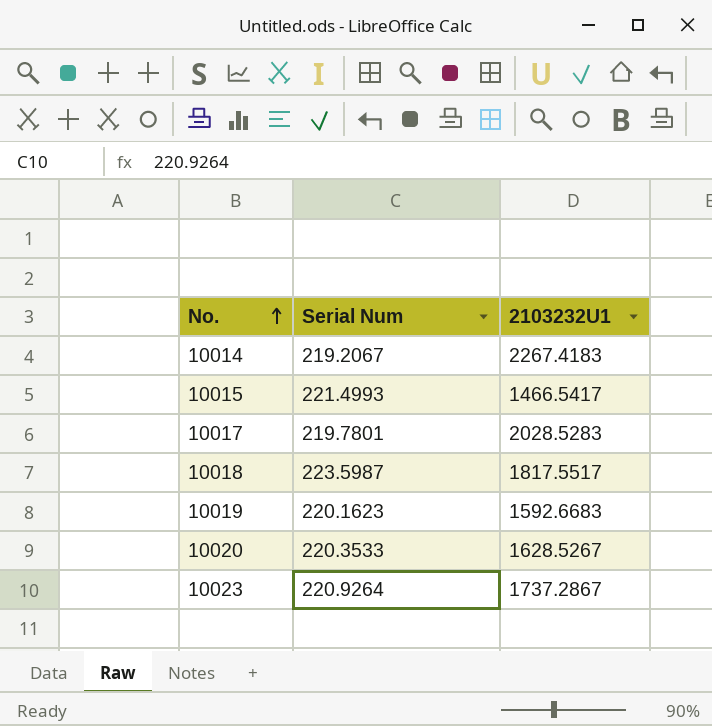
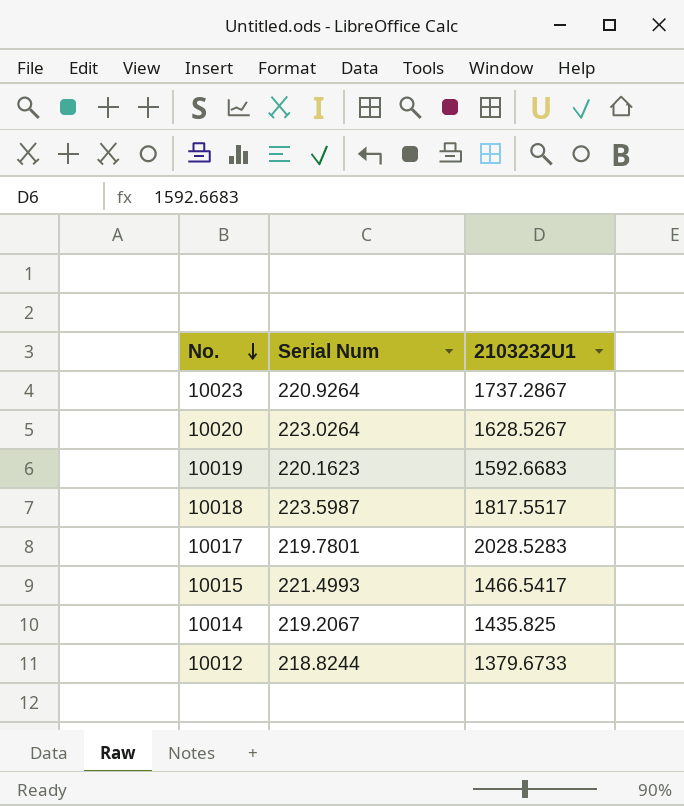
row order: No. ascending -> No. descending
10020 | Serial Num: 220.3533 -> 223.0264
10014 | 2103232U1: 2267.4183 -> 1435.825
row 10012: none -> 218.8244 | 1379.6733

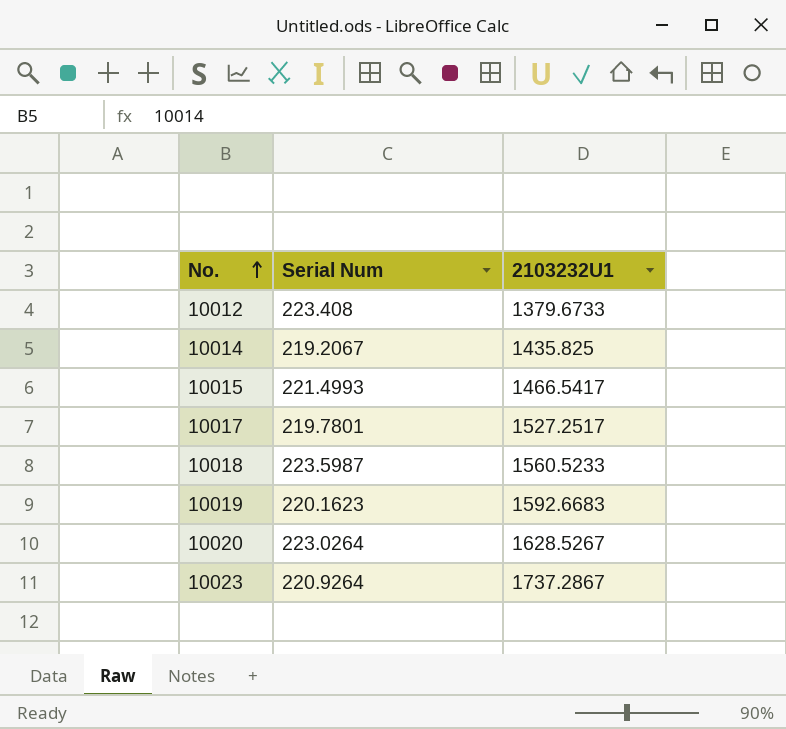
row order: No. descending -> No. ascending
10012 | Serial Num: 218.8244 -> 223.408
10017 | 2103232U1: 2028.5283 -> 1527.2517
10018 | 2103232U1: 1817.5517 -> 1560.5233

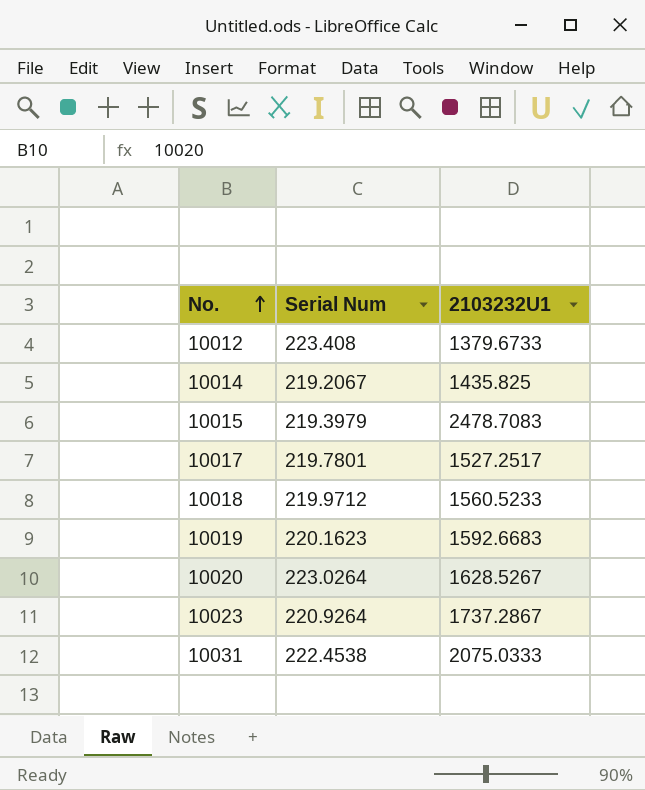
10015 | Serial Num: 221.4993 -> 219.3979
10015 | 2103232U1: 1466.5417 -> 2478.7083
10018 | Serial Num: 223.5987 -> 219.9712
row 10031: none -> 222.4538 | 2075.0333

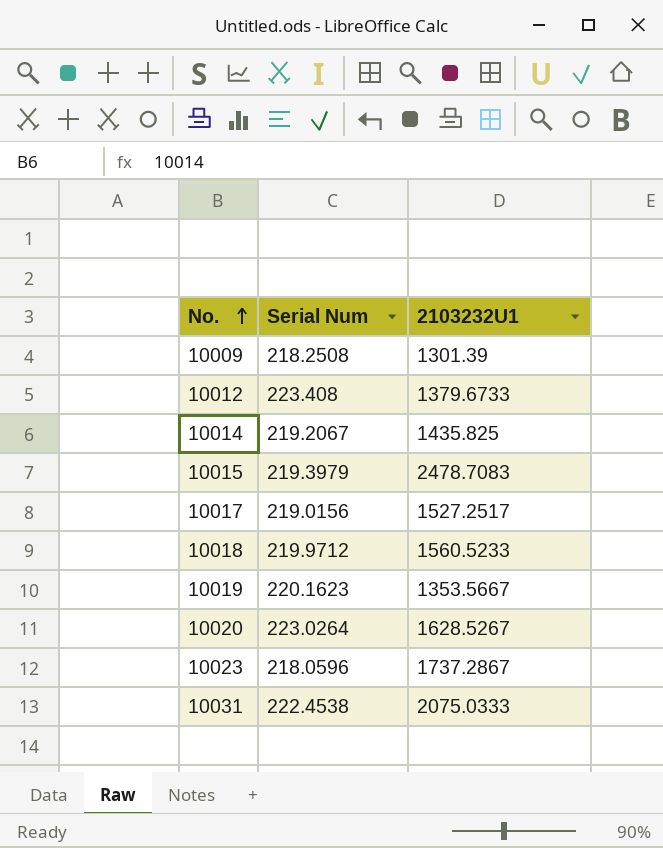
row 10009: none -> 218.2508 | 1301.39
10017 | Serial Num: 219.7801 -> 219.0156
10019 | 2103232U1: 1592.6683 -> 1353.5667
10023 | Serial Num: 220.9264 -> 218.0596

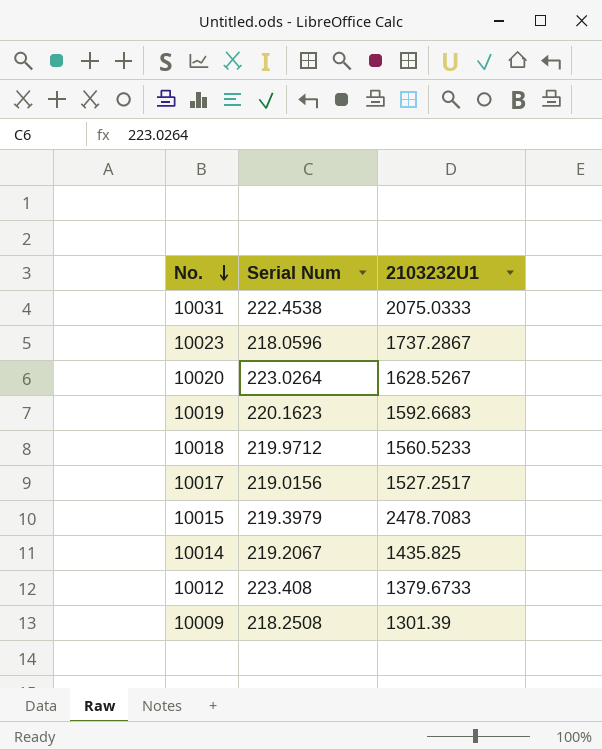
row order: No. ascending -> No. descending
10019 | 2103232U1: 1353.5667 -> 1592.6683

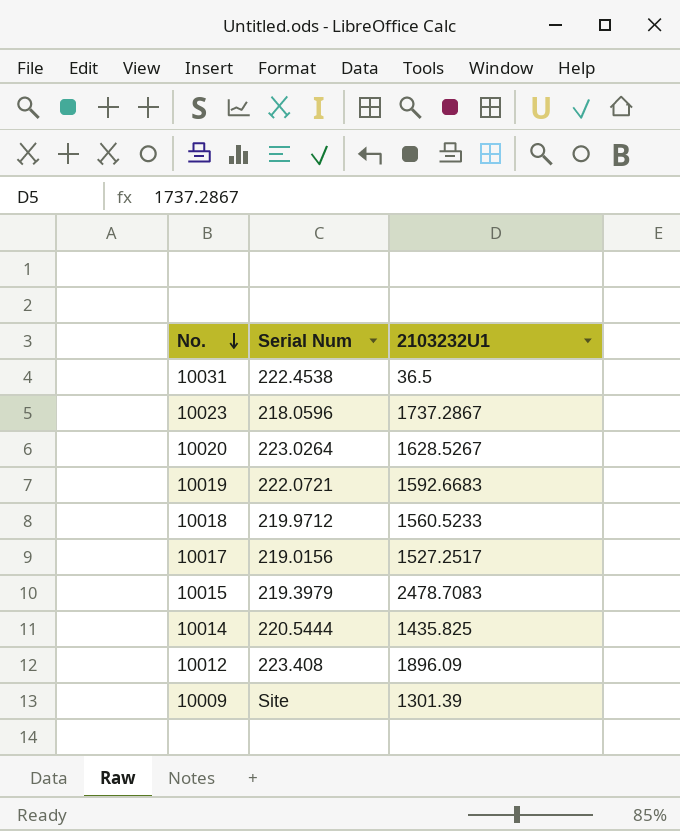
10031 | 2103232U1: 2075.0333 -> 36.5
10019 | Serial Num: 220.1623 -> 222.0721
10014 | Serial Num: 219.2067 -> 220.5444
10012 | 2103232U1: 1379.6733 -> 1896.09
10009 | Serial Num: 218.2508 -> Site

